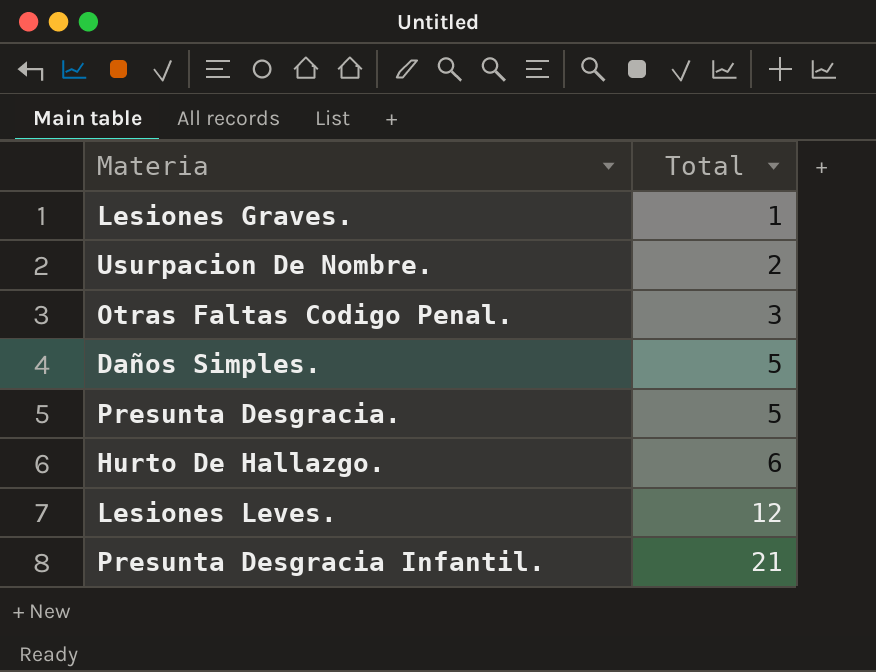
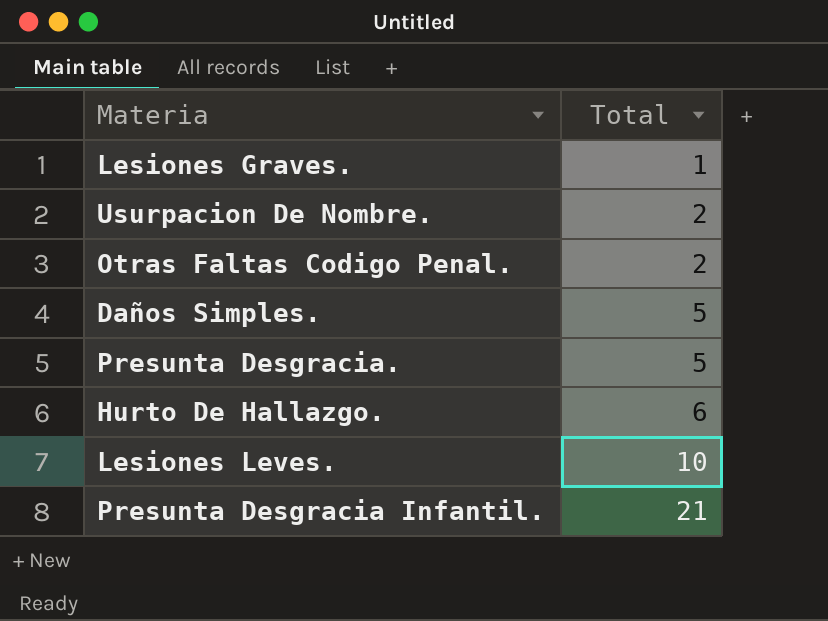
Otras Faltas Codigo Penal. | Total: 3 -> 2
Lesiones Leves. | Total: 12 -> 10

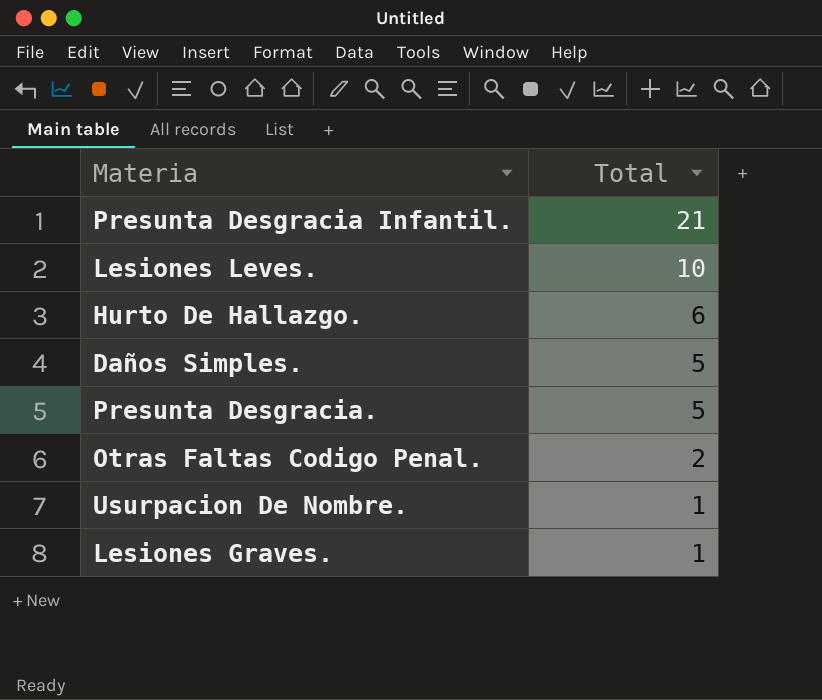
row order: Total ascending -> Total descending
Usurpacion De Nombre. | Total: 2 -> 1

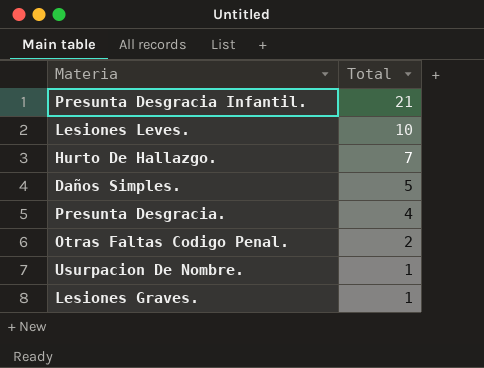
Hurto De Hallazgo. | Total: 6 -> 7
Presunta Desgracia. | Total: 5 -> 4

